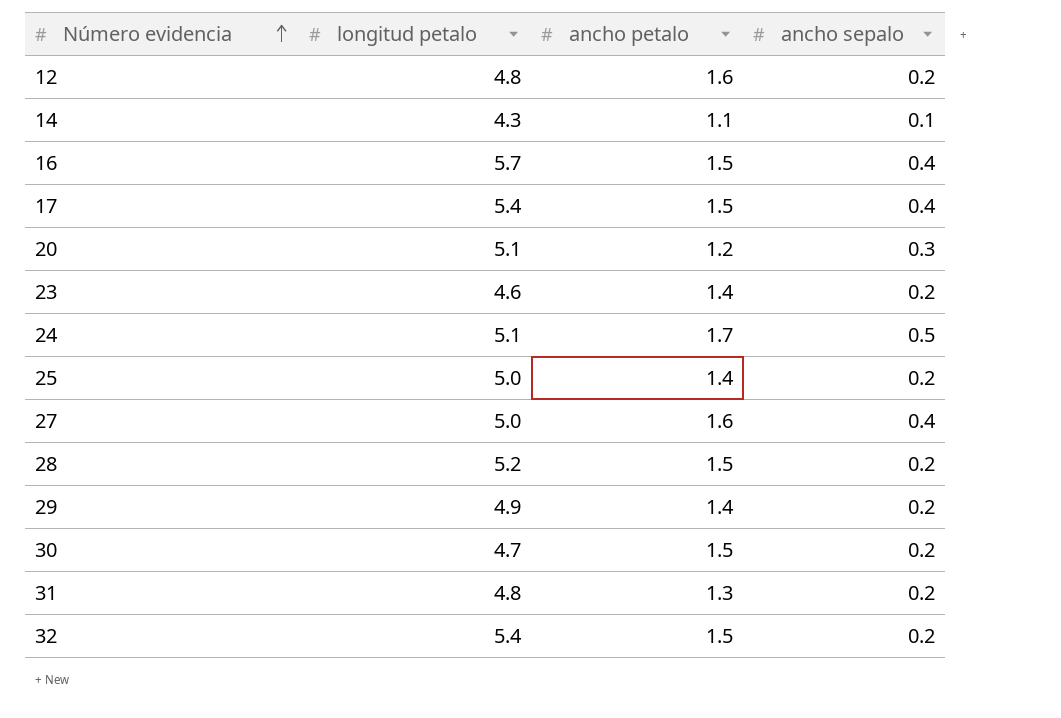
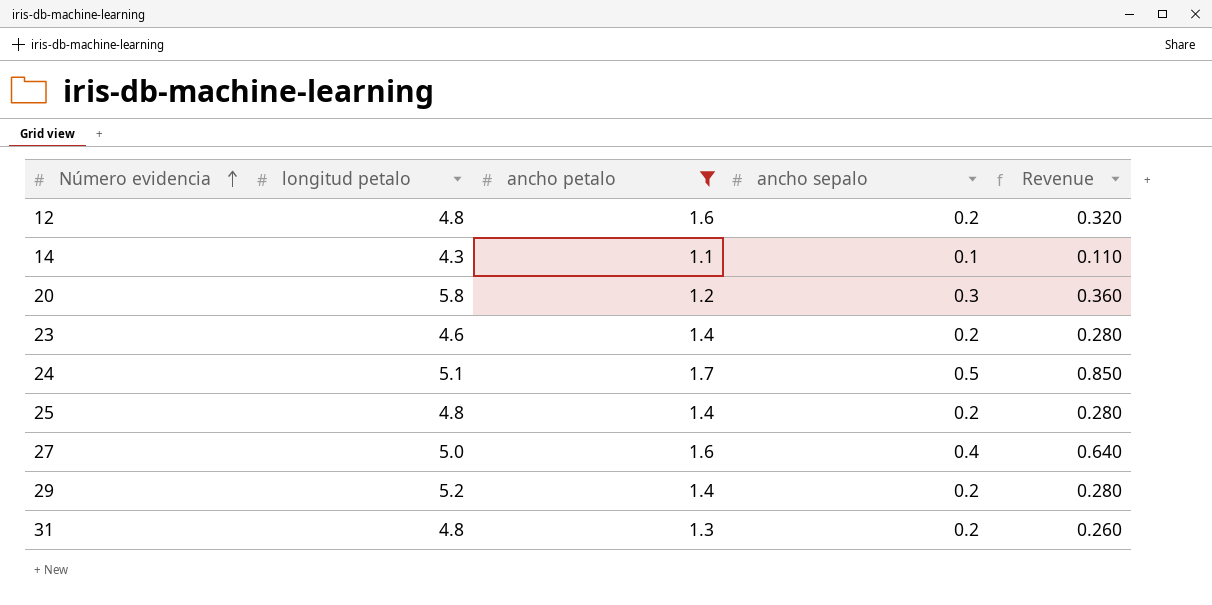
filter: none -> ancho petalo != 1.5
column Revenue | formula: none -> [ancho petalo] * [ancho sepalo]
20 | longitud petalo: 5.1 -> 5.8
25 | longitud petalo: 5.0 -> 4.8
29 | longitud petalo: 4.9 -> 5.2

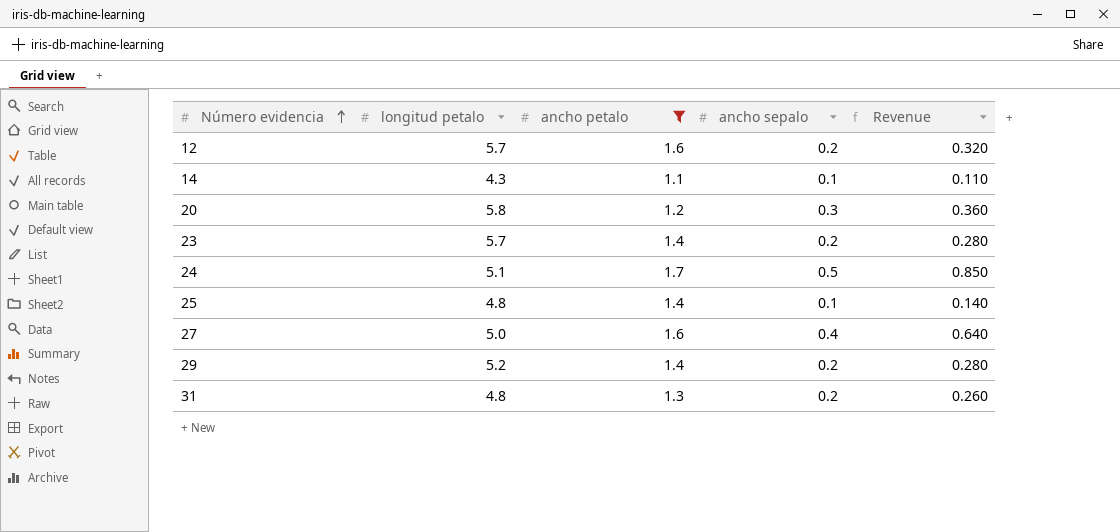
12 | longitud petalo: 4.8 -> 5.7
23 | longitud petalo: 4.6 -> 5.7
25 | ancho sepalo: 0.2 -> 0.1
25 | Revenue: 0.280 -> 0.140

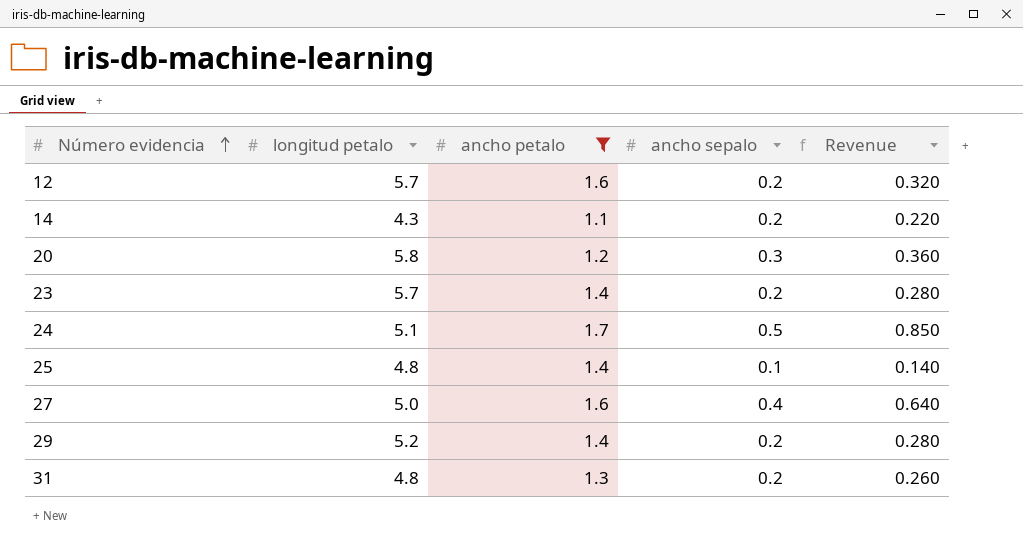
14 | ancho sepalo: 0.1 -> 0.2
14 | Revenue: 0.110 -> 0.220

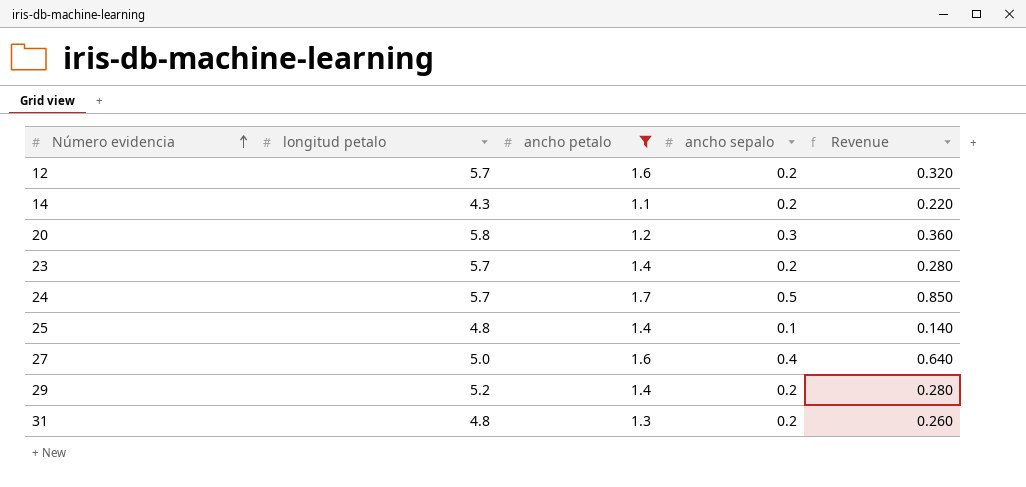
24 | longitud petalo: 5.1 -> 5.7

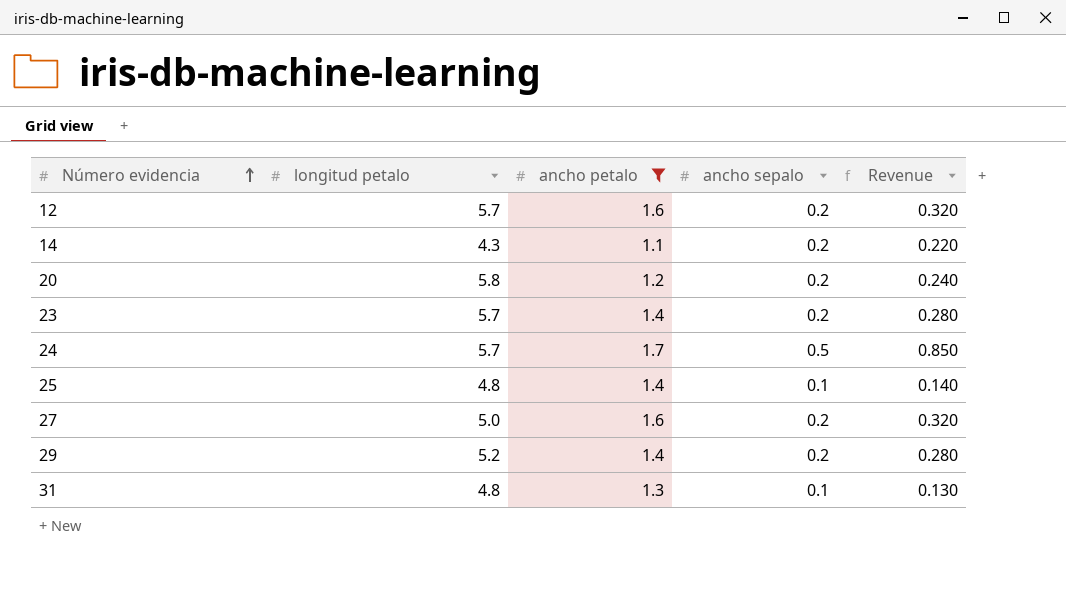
20 | ancho sepalo: 0.3 -> 0.2
20 | Revenue: 0.360 -> 0.240
27 | ancho sepalo: 0.4 -> 0.2
27 | Revenue: 0.640 -> 0.320
31 | ancho sepalo: 0.2 -> 0.1
31 | Revenue: 0.260 -> 0.130

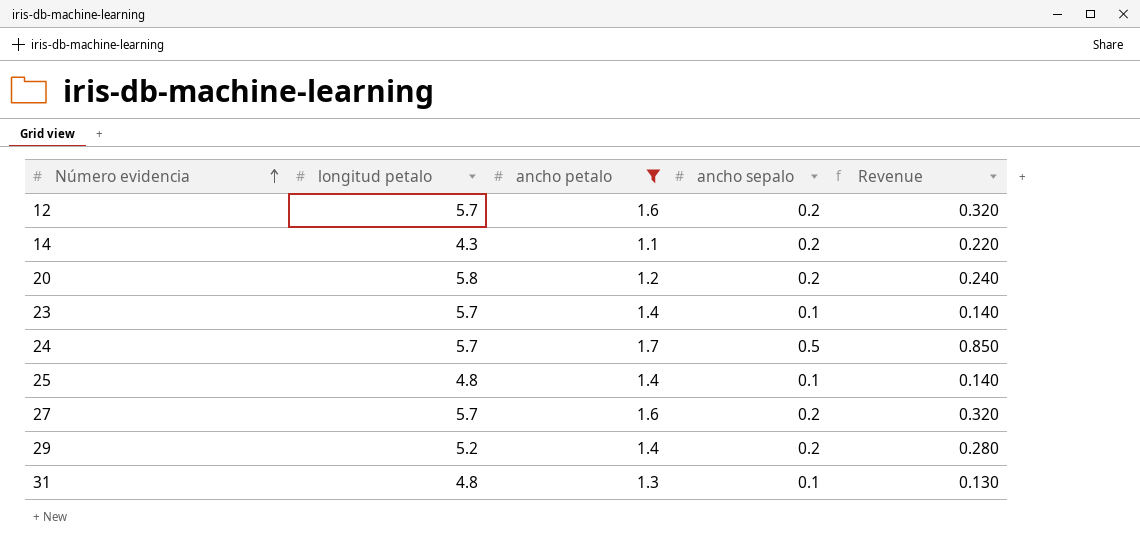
23 | ancho sepalo: 0.2 -> 0.1
23 | Revenue: 0.280 -> 0.140
27 | longitud petalo: 5.0 -> 5.7

